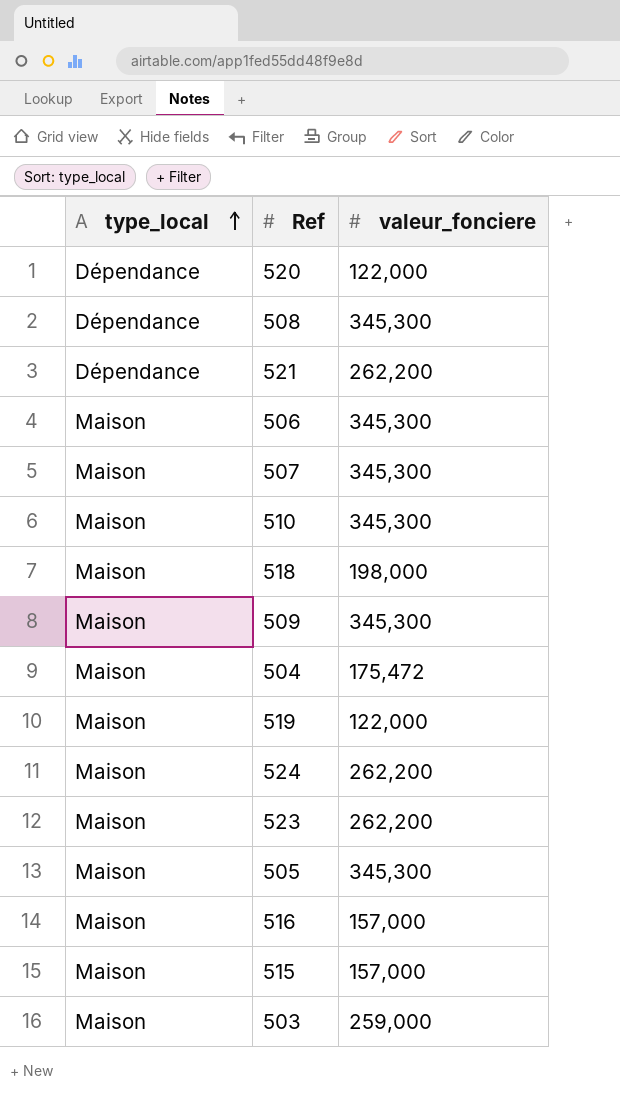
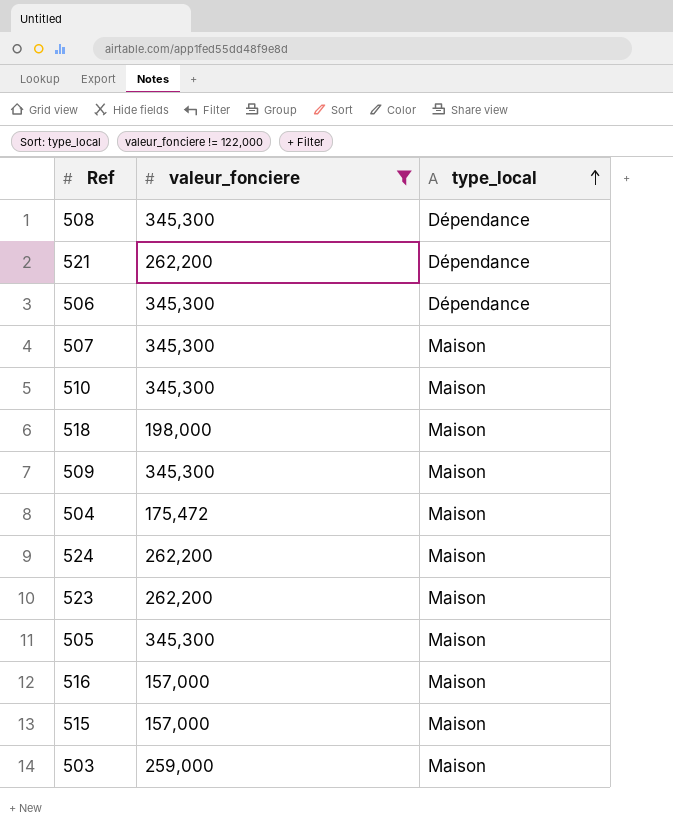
filter: none -> valeur_fonciere != 122,000
column type_local | position: 1 -> 3
506 | type_local: Maison -> Dépendance

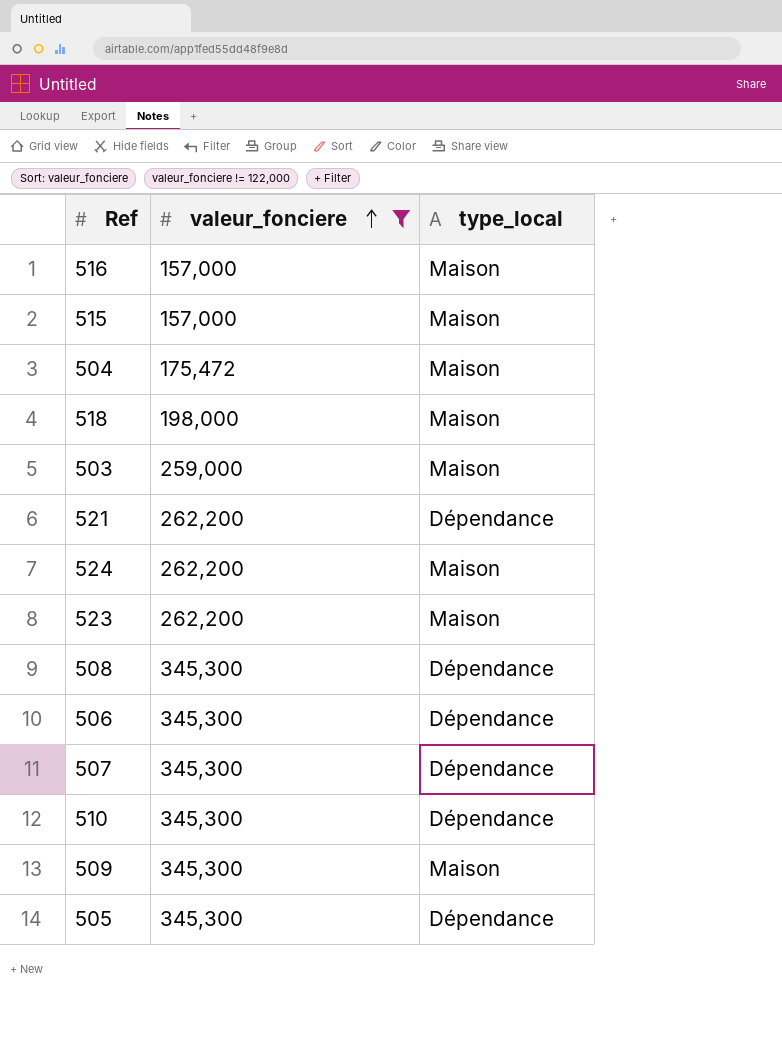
row order: type_local ascending -> valeur_fonciere ascending
507 | type_local: Maison -> Dépendance
510 | type_local: Maison -> Dépendance
505 | type_local: Maison -> Dépendance

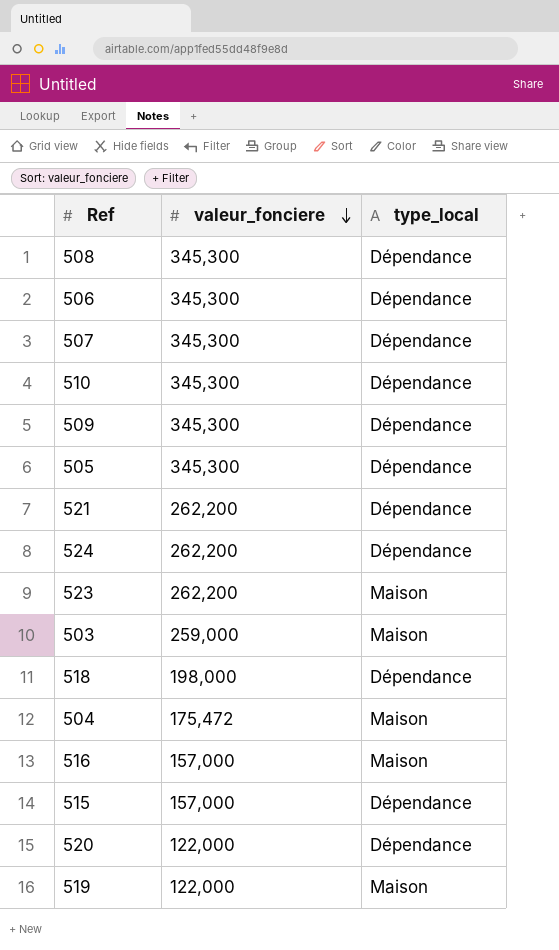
filter: valeur_fonciere != 122,000 -> none
row order: valeur_fonciere ascending -> valeur_fonciere descending
509 | type_local: Maison -> Dépendance
524 | type_local: Maison -> Dépendance
518 | type_local: Maison -> Dépendance
515 | type_local: Maison -> Dépendance

